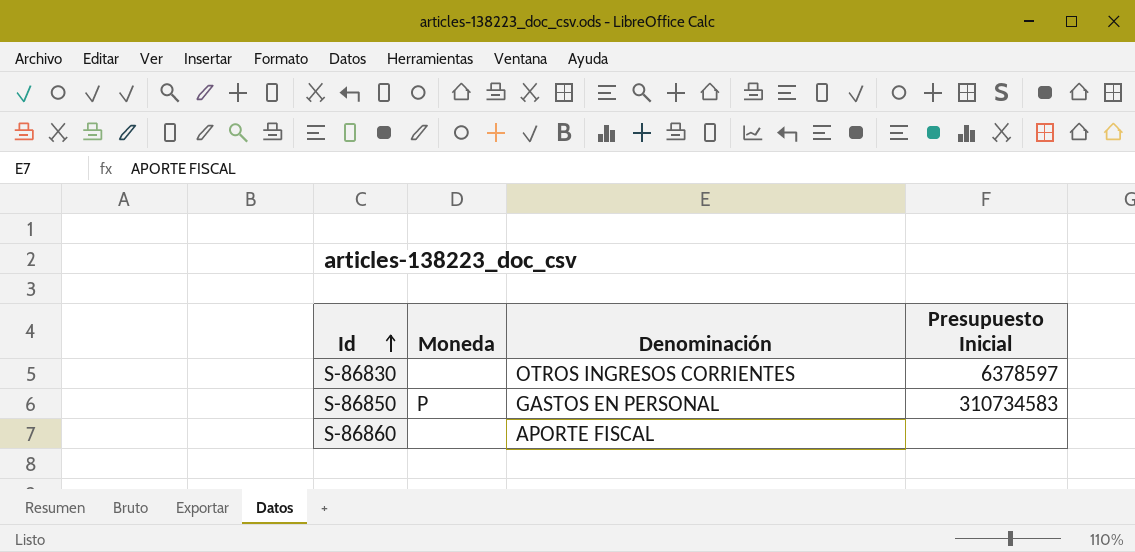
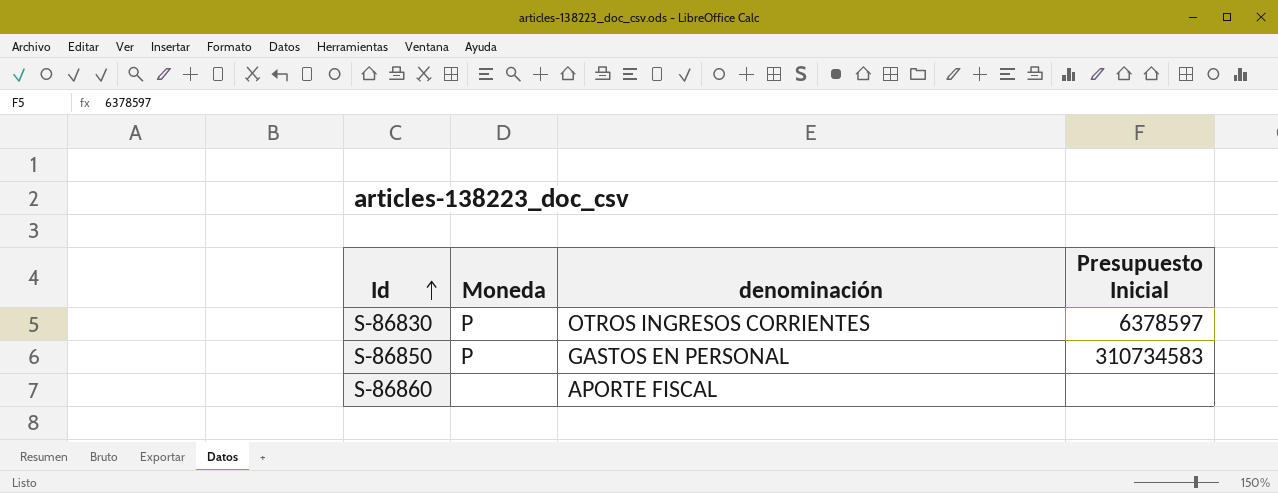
column name: Denominación -> denominación
S-86830 | Moneda: none -> P

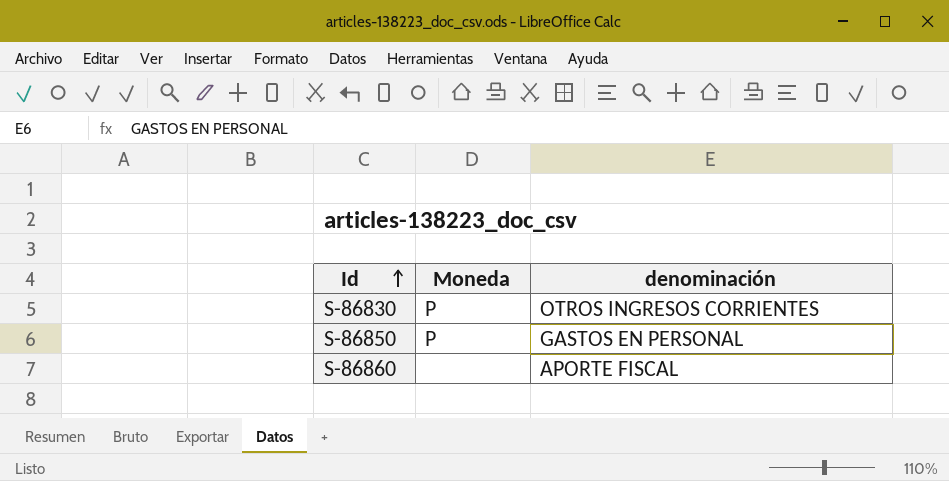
column Presupuesto Inicial | position: 4 -> none

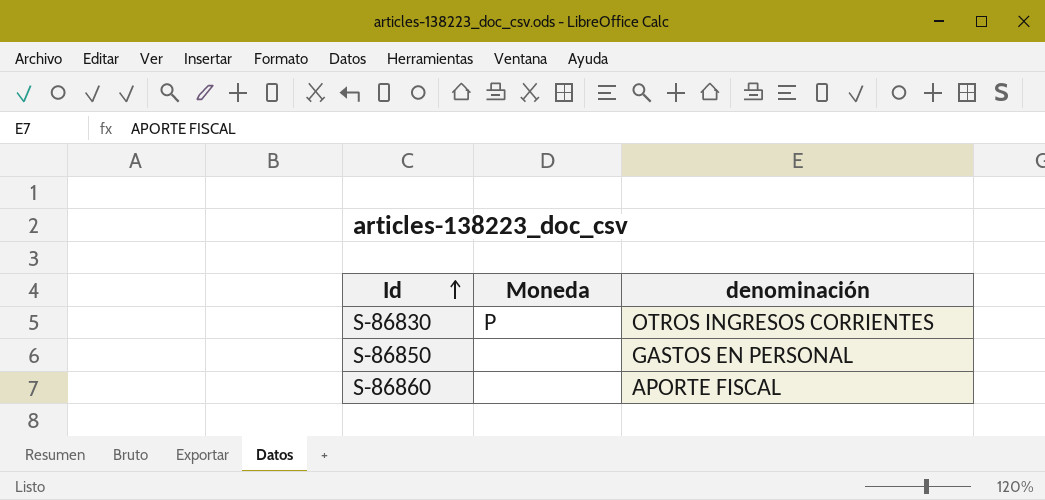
S-86850 | Moneda: P -> none

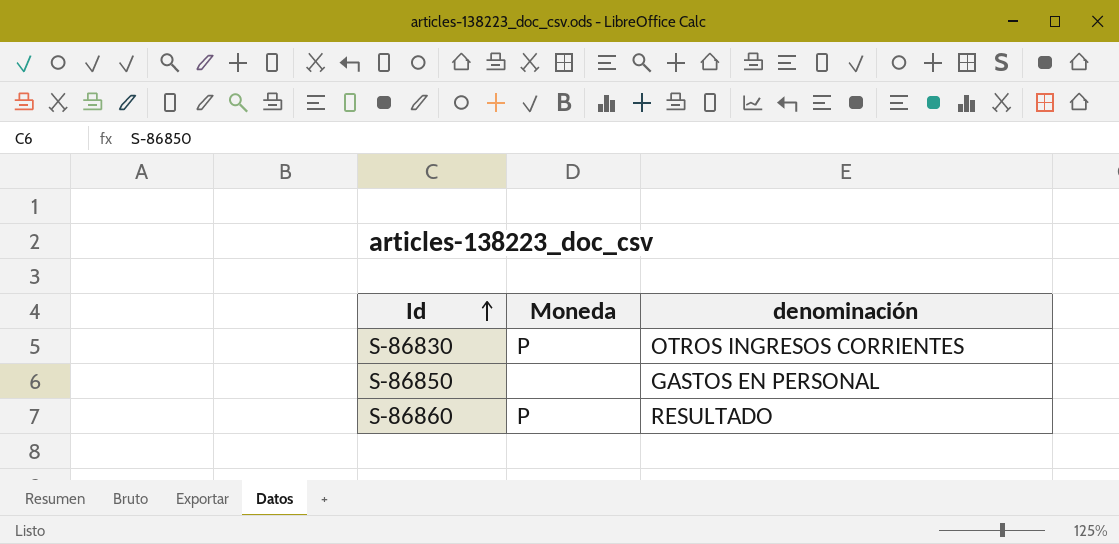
S-86860 | Moneda: none -> P
S-86860 | denominación: APORTE FISCAL -> RESULTADO

